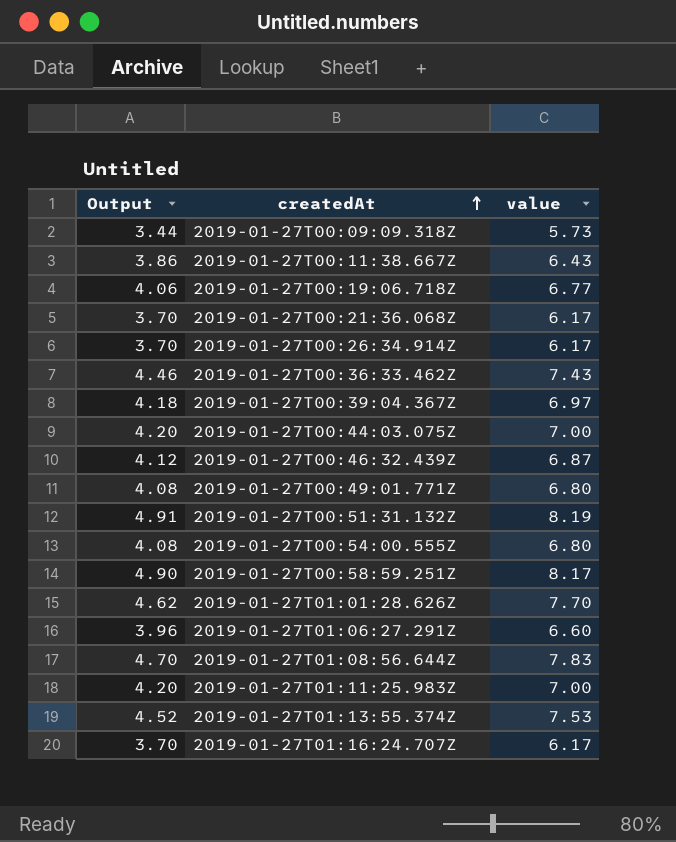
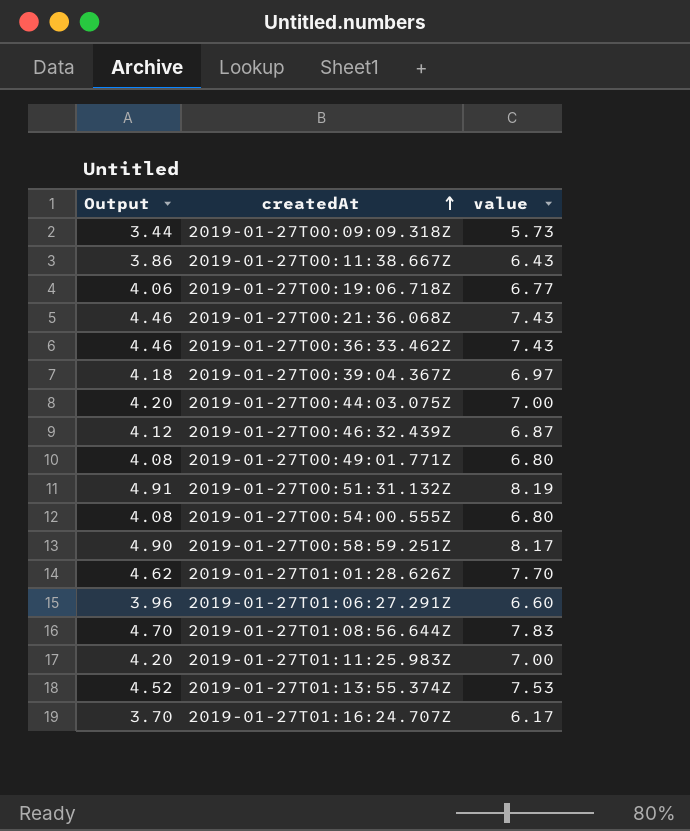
row 2019-01-27T00:26:34.914Z: 3.70 | 6.17 -> none
2019-01-27T00:21:36.068Z | Output: 3.70 -> 4.46
2019-01-27T00:21:36.068Z | value: 6.17 -> 7.43

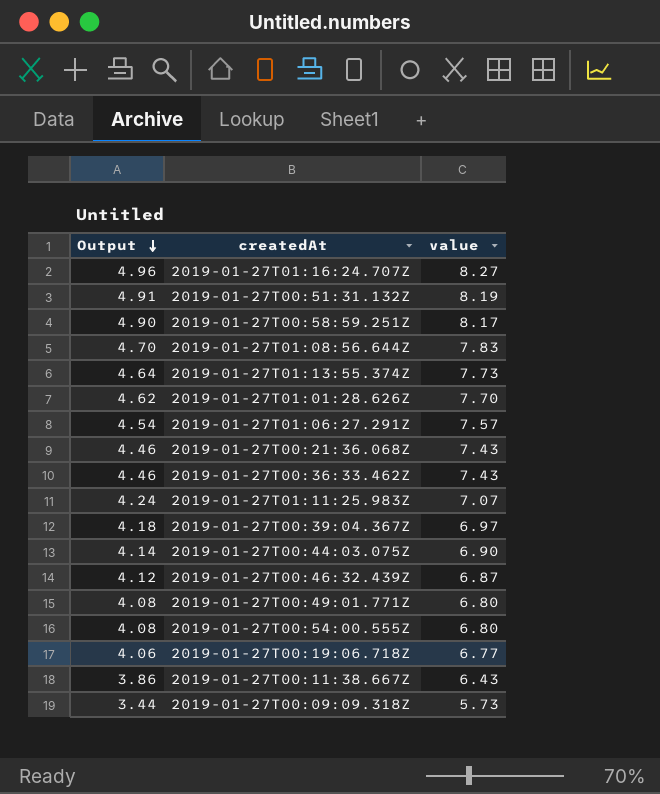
row order: createdAt ascending -> Output descending
2019-01-27T01:16:24.707Z | Output: 3.70 -> 4.96
2019-01-27T01:16:24.707Z | value: 6.17 -> 8.27
2019-01-27T01:13:55.374Z | Output: 4.52 -> 4.64
2019-01-27T01:13:55.374Z | value: 7.53 -> 7.73
2019-01-27T01:06:27.291Z | Output: 3.96 -> 4.54
2019-01-27T01:06:27.291Z | value: 6.60 -> 7.57
2019-01-27T01:11:25.983Z | Output: 4.20 -> 4.24
2019-01-27T01:11:25.983Z | value: 7.00 -> 7.07
2019-01-27T00:44:03.075Z | Output: 4.20 -> 4.14
2019-01-27T00:44:03.075Z | value: 7.00 -> 6.90

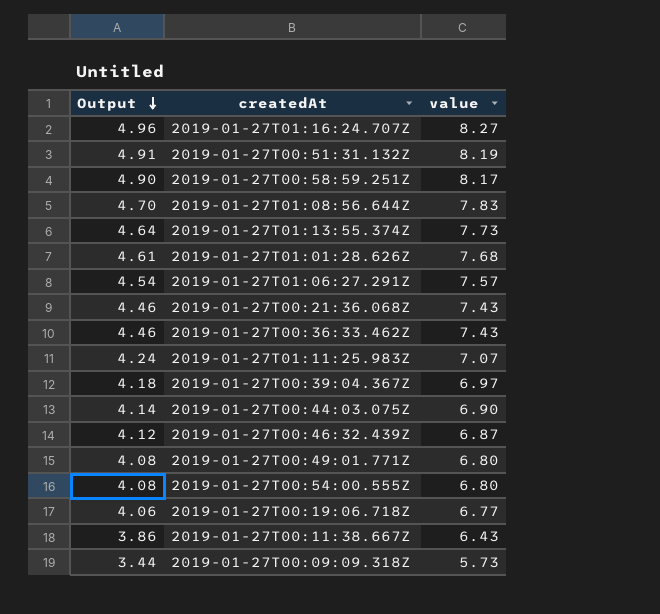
2019-01-27T01:01:28.626Z | Output: 4.62 -> 4.61
2019-01-27T01:01:28.626Z | value: 7.70 -> 7.68

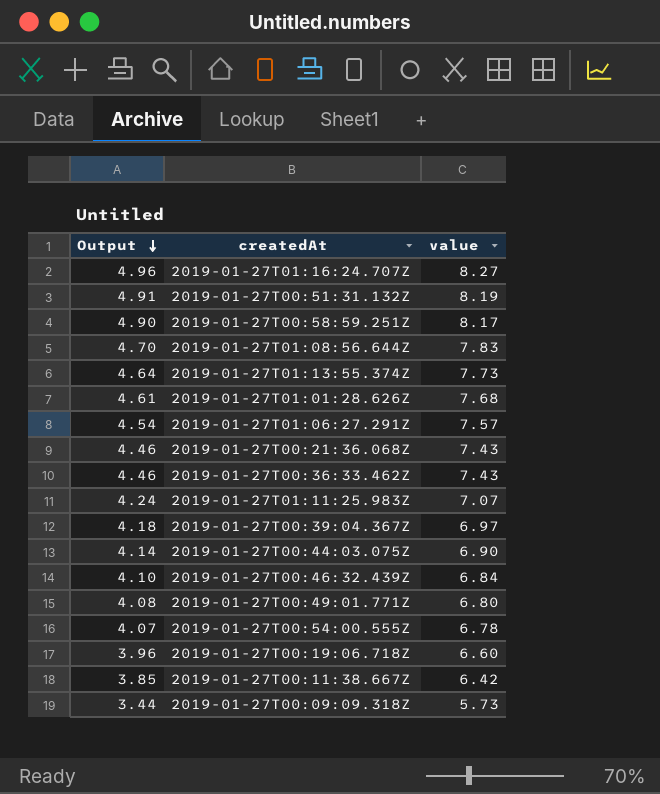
2019-01-27T00:46:32.439Z | Output: 4.12 -> 4.10
2019-01-27T00:46:32.439Z | value: 6.87 -> 6.84
2019-01-27T00:54:00.555Z | Output: 4.08 -> 4.07
2019-01-27T00:54:00.555Z | value: 6.80 -> 6.78
2019-01-27T00:19:06.718Z | Output: 4.06 -> 3.96
2019-01-27T00:19:06.718Z | value: 6.77 -> 6.60
2019-01-27T00:11:38.667Z | Output: 3.86 -> 3.85
2019-01-27T00:11:38.667Z | value: 6.43 -> 6.42

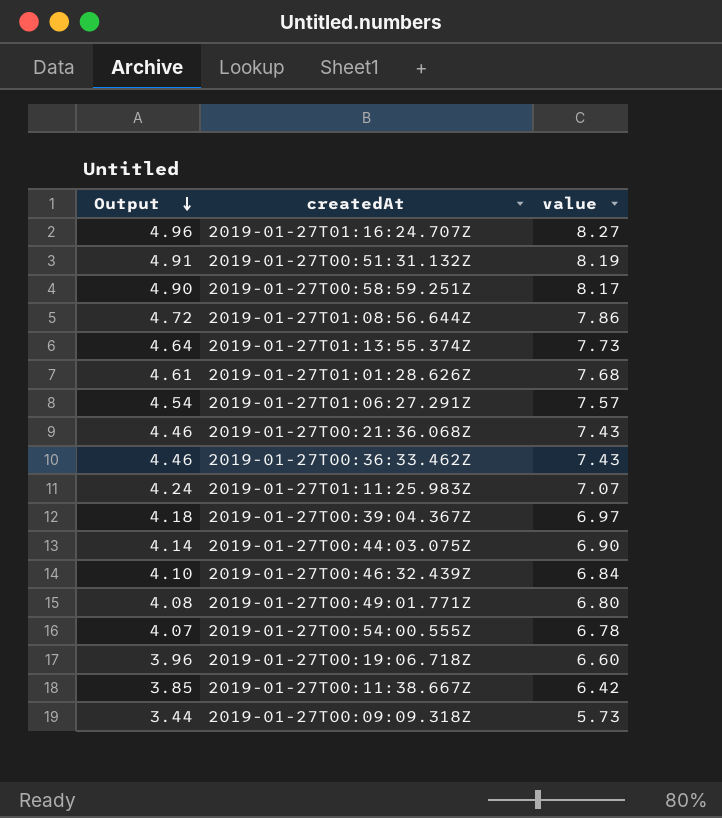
2019-01-27T01:08:56.644Z | Output: 4.70 -> 4.72
2019-01-27T01:08:56.644Z | value: 7.83 -> 7.86

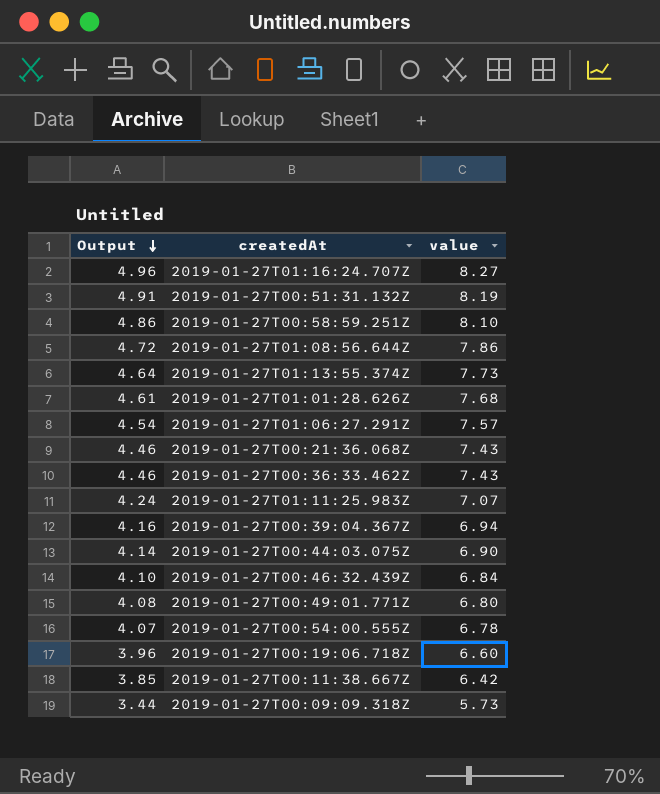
2019-01-27T00:58:59.251Z | Output: 4.90 -> 4.86
2019-01-27T00:58:59.251Z | value: 8.17 -> 8.10
2019-01-27T00:39:04.367Z | Output: 4.18 -> 4.16
2019-01-27T00:39:04.367Z | value: 6.97 -> 6.94

